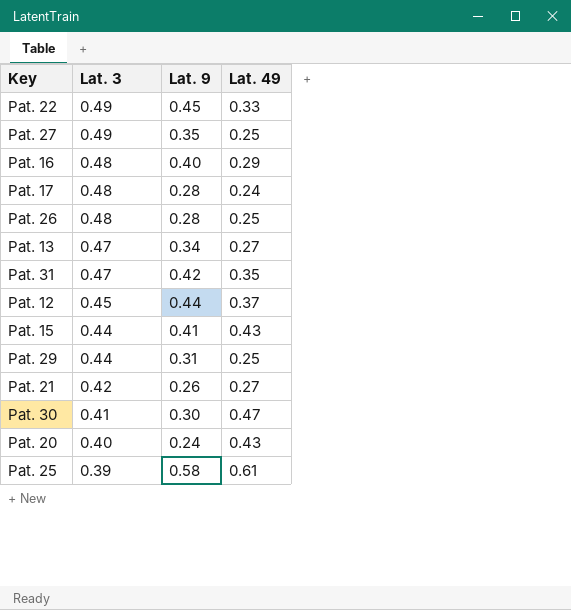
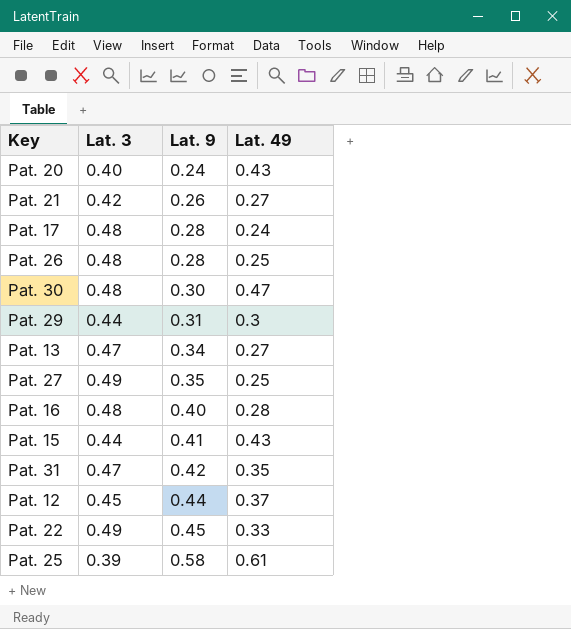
row order: Lat. 3 descending -> Lat. 9 ascending
Pat. 30 | Lat. 3: 0.41 -> 0.48
Pat. 29 | Lat. 49: 0.25 -> 0.3
Pat. 16 | Lat. 49: 0.29 -> 0.28

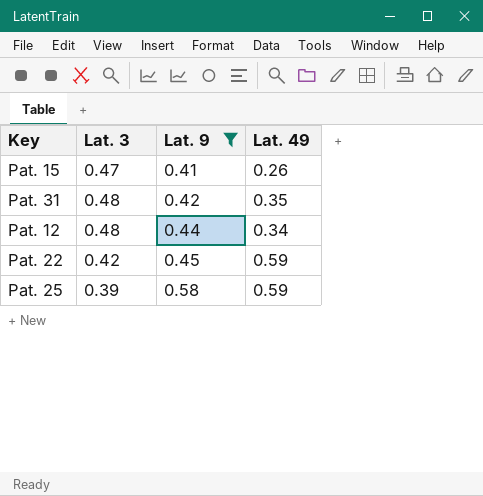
filter: none -> Lat. 9 >= 0.41
Pat. 15 | Lat. 3: 0.44 -> 0.47
Pat. 15 | Lat. 49: 0.43 -> 0.26
Pat. 31 | Lat. 3: 0.47 -> 0.48
Pat. 12 | Lat. 3: 0.45 -> 0.48
Pat. 12 | Lat. 49: 0.37 -> 0.34
Pat. 22 | Lat. 3: 0.49 -> 0.42
Pat. 22 | Lat. 49: 0.33 -> 0.59
Pat. 25 | Lat. 49: 0.61 -> 0.59

